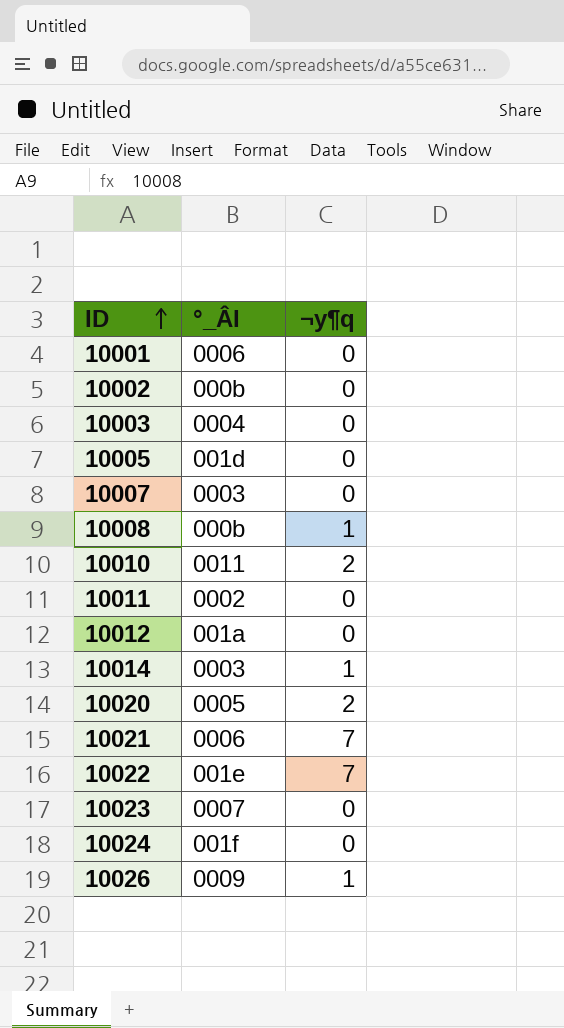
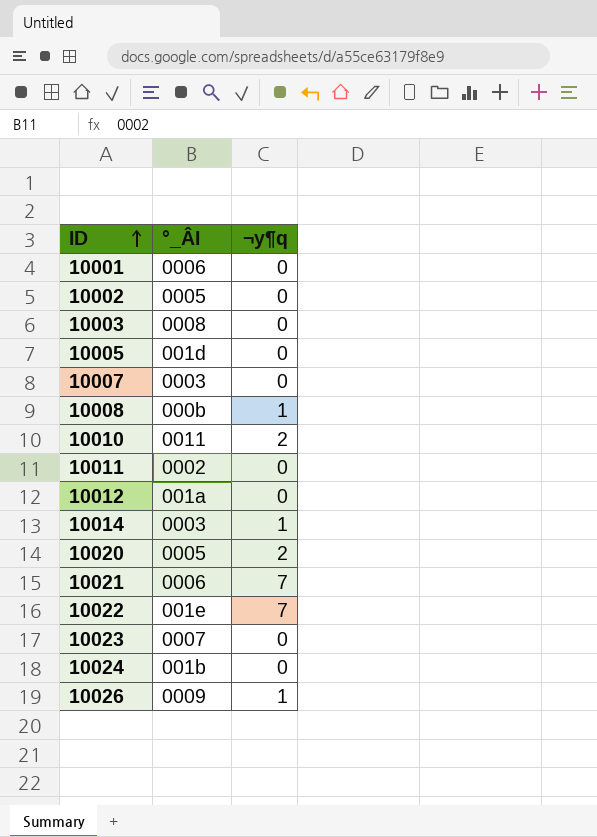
10002 | °_ÂI: 000b -> 0005
10003 | °_ÂI: 0004 -> 0008
10024 | °_ÂI: 001f -> 001b

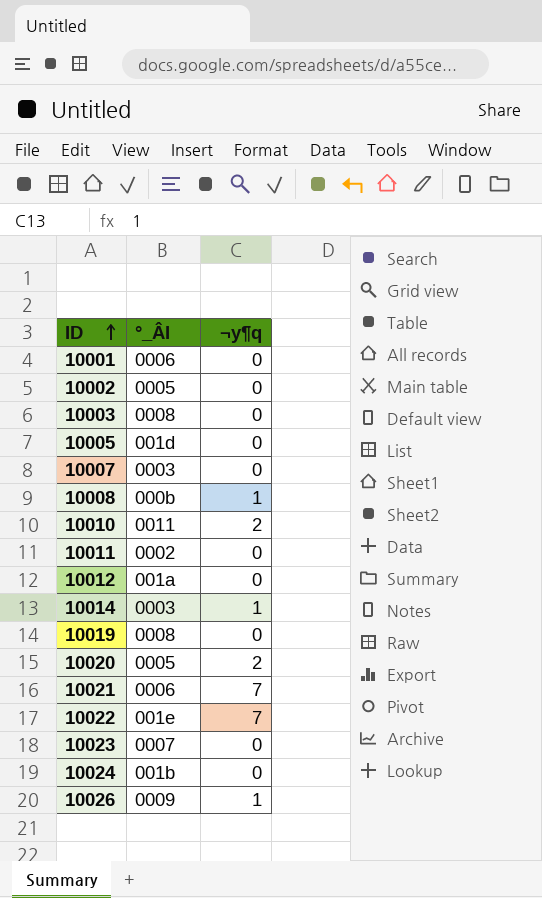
row 10019: none -> 0008 | 0

